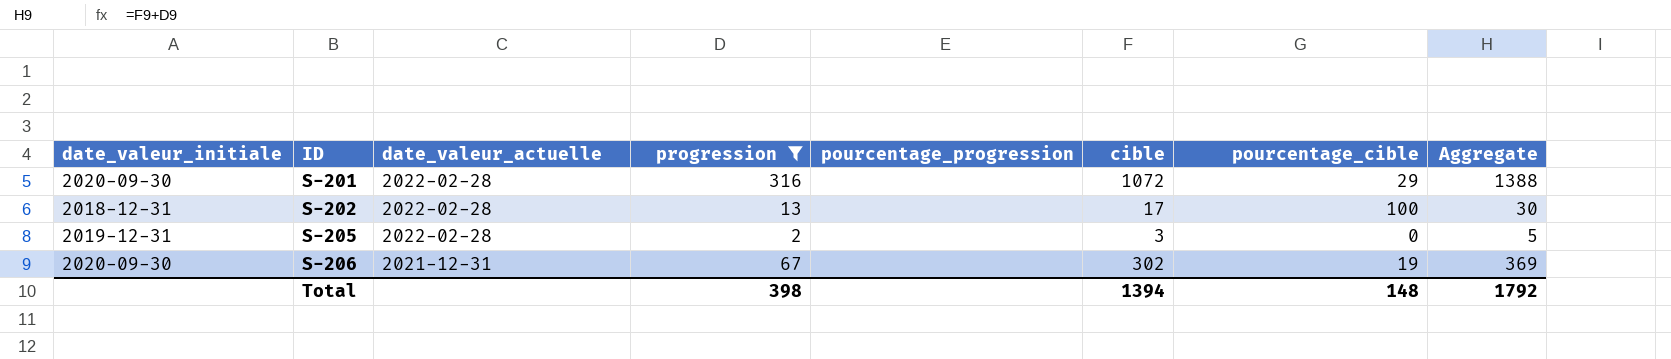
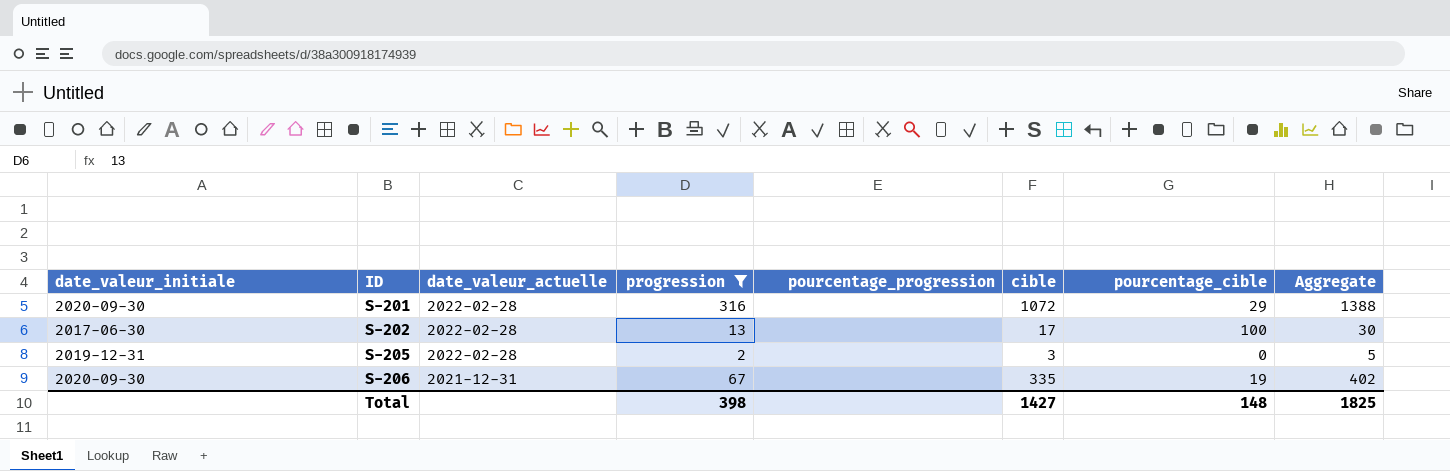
S-202 | date_valeur_initiale: 2018-12-31 -> 2017-06-30
S-206 | cible: 302 -> 335
S-206 | Aggregate: 369 -> 402
Total | cible: 1394 -> 1427
Total | Aggregate: 1792 -> 1825

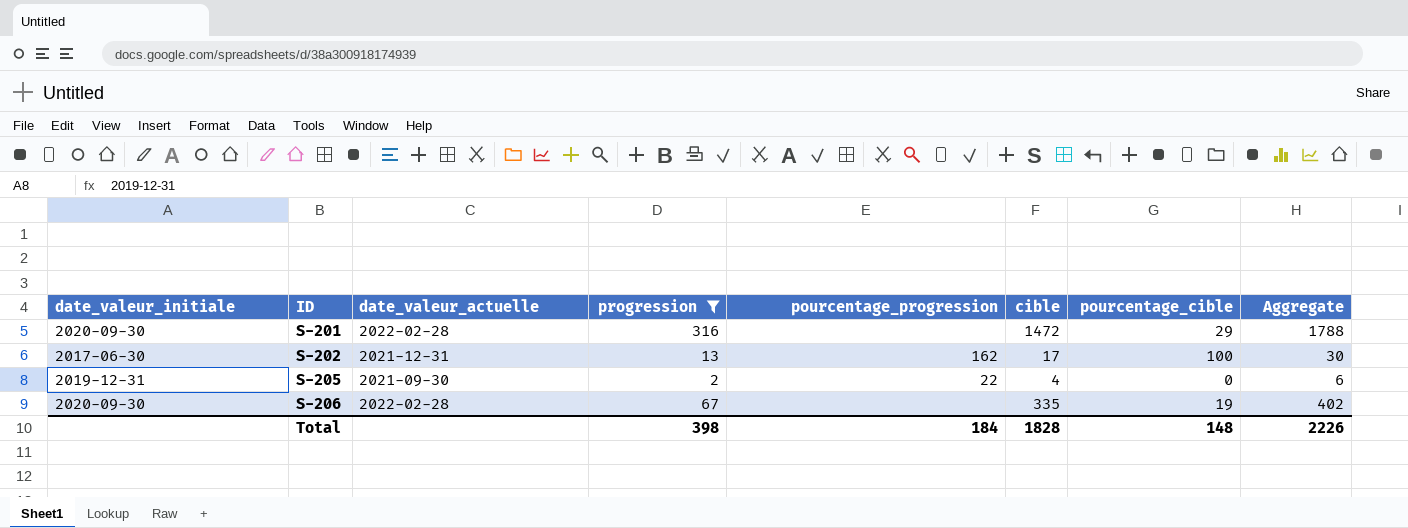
S-201 | cible: 1072 -> 1472
S-201 | Aggregate: 1388 -> 1788
S-202 | date_valeur_actuelle: 2022-02-28 -> 2021-12-31
S-202 | pourcentage_progression: none -> 162
S-205 | date_valeur_actuelle: 2022-02-28 -> 2021-09-30
S-205 | pourcentage_progression: none -> 22
S-205 | cible: 3 -> 4
S-205 | Aggregate: 5 -> 6
S-206 | date_valeur_actuelle: 2021-12-31 -> 2022-02-28
Total | pourcentage_progression: none -> 184
Total | cible: 1427 -> 1828
Total | Aggregate: 1825 -> 2226

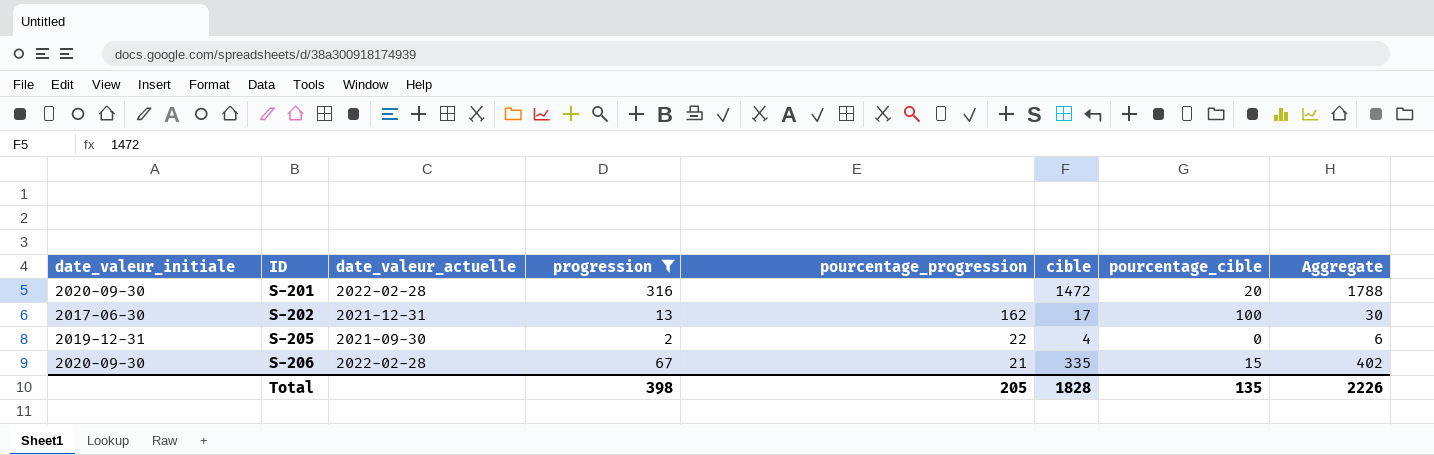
S-201 | pourcentage_cible: 29 -> 20
S-206 | pourcentage_progression: none -> 21
S-206 | pourcentage_cible: 19 -> 15
Total | pourcentage_progression: 184 -> 205
Total | pourcentage_cible: 148 -> 135

